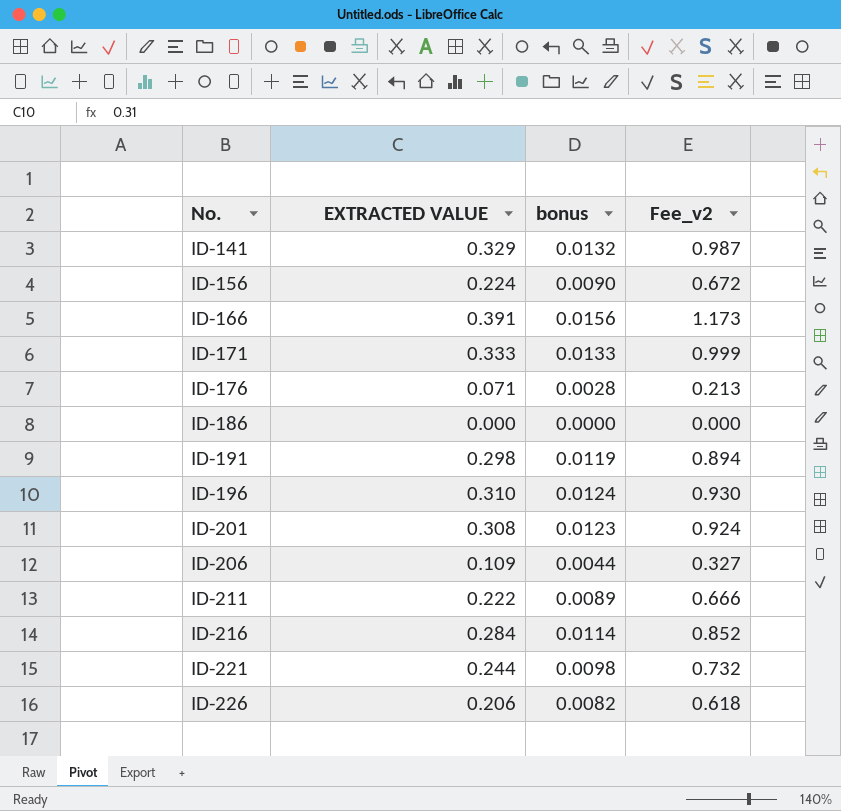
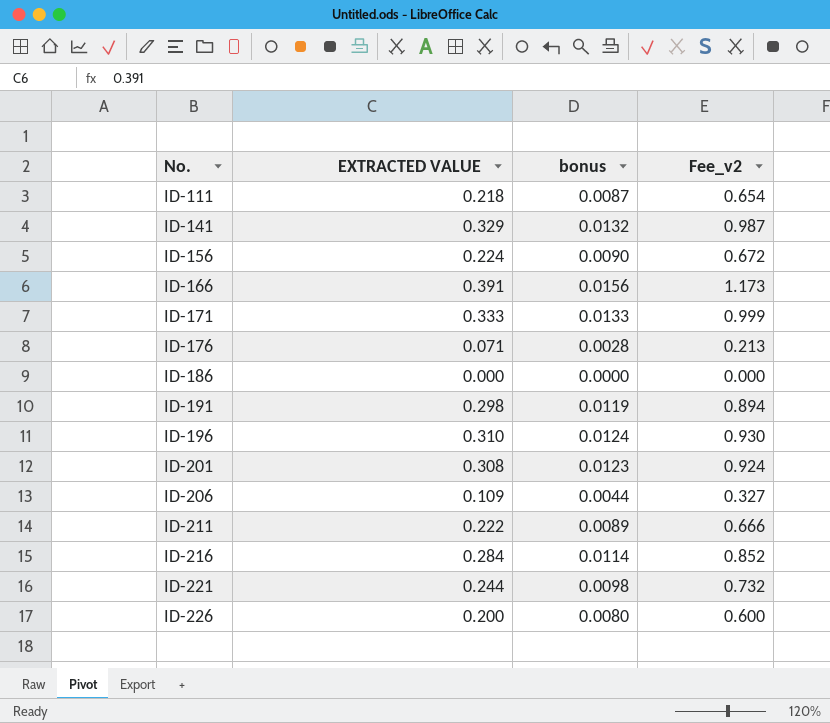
row ID-111: none -> 0.218 | 0.0087 | 0.654
ID-226 | EXTRACTED VALUE: 0.206 -> 0.200
ID-226 | bonus: 0.0082 -> 0.0080
ID-226 | Fee_v2: 0.618 -> 0.600

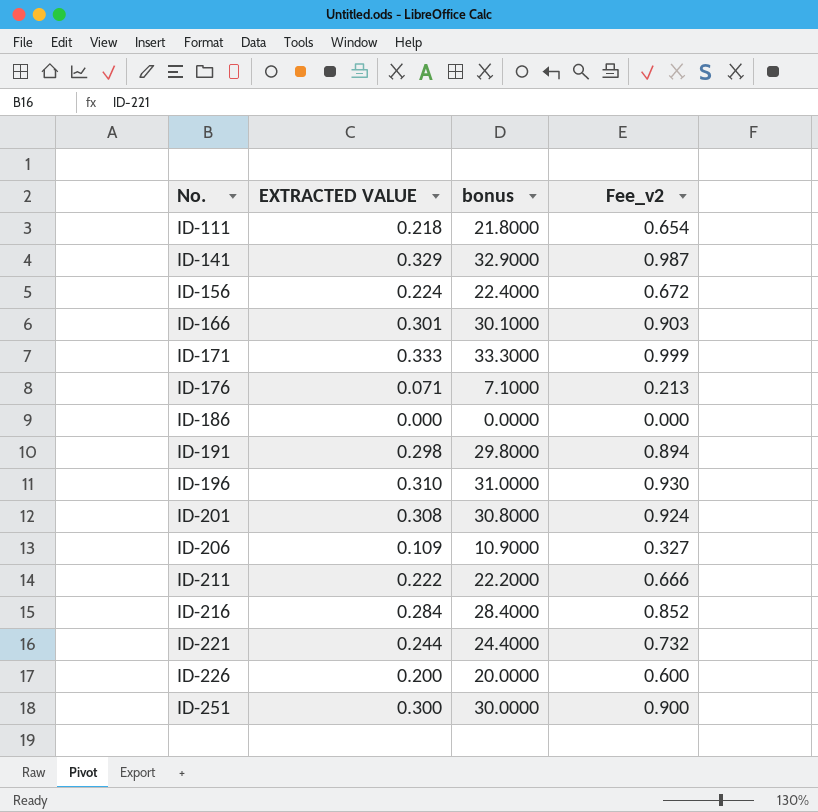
column bonus | formula: [EXTRACTED VALUE] * 0.04 -> [EXTRACTED VALUE] * 100
ID-166 | EXTRACTED VALUE: 0.391 -> 0.301
ID-166 | Fee_v2: 1.173 -> 0.903
row ID-251: none -> 0.300 | 30.0000 | 0.900

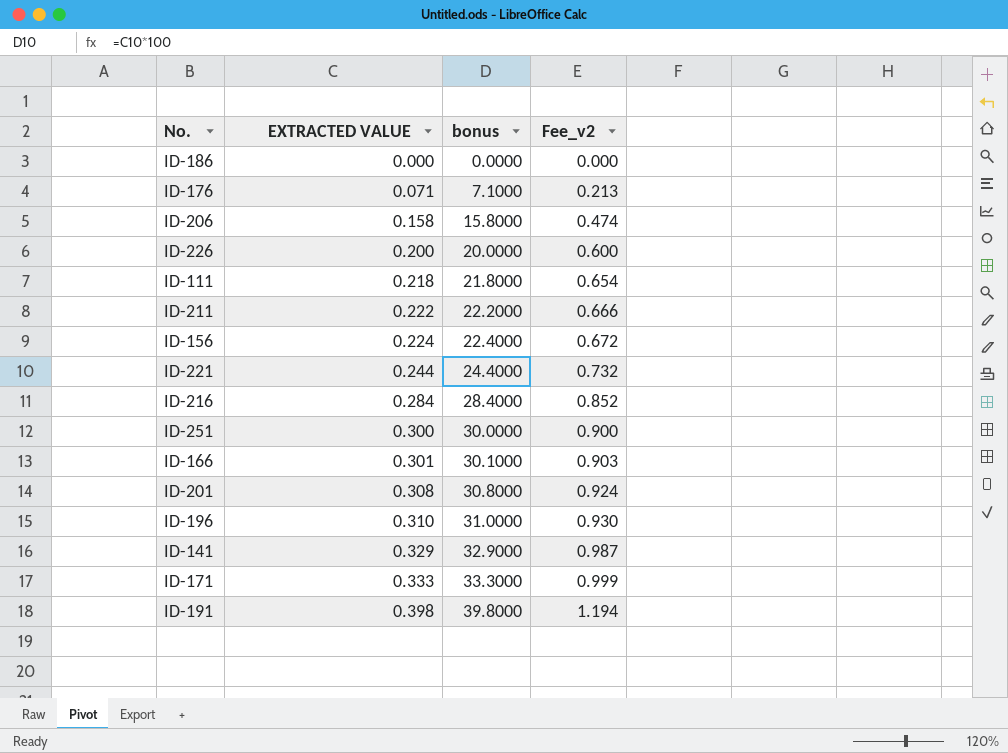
row order: No. ascending -> EXTRACTED VALUE ascending
ID-206 | EXTRACTED VALUE: 0.109 -> 0.158
ID-206 | bonus: 10.9000 -> 15.8000
ID-206 | Fee_v2: 0.327 -> 0.474
ID-191 | EXTRACTED VALUE: 0.298 -> 0.398
ID-191 | bonus: 29.8000 -> 39.8000
ID-191 | Fee_v2: 0.894 -> 1.194

